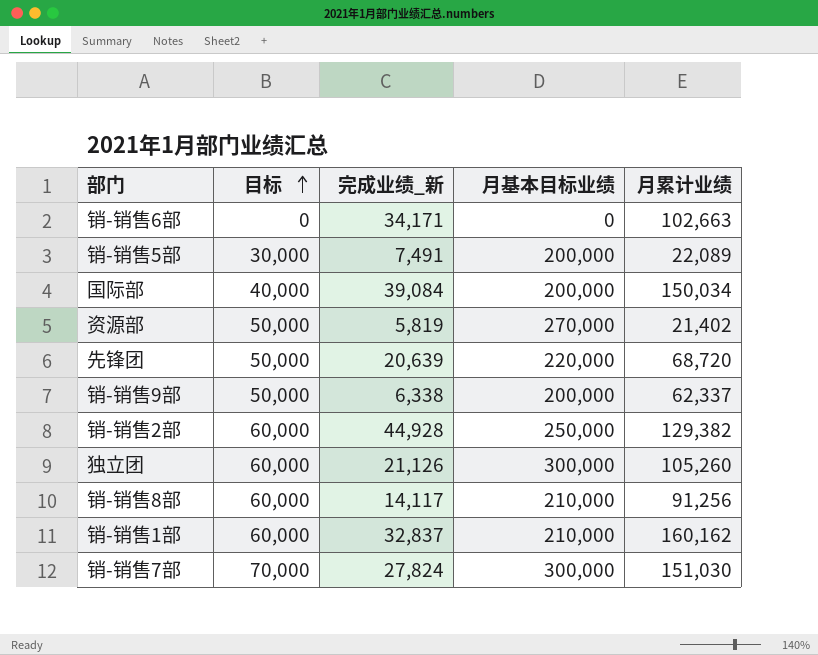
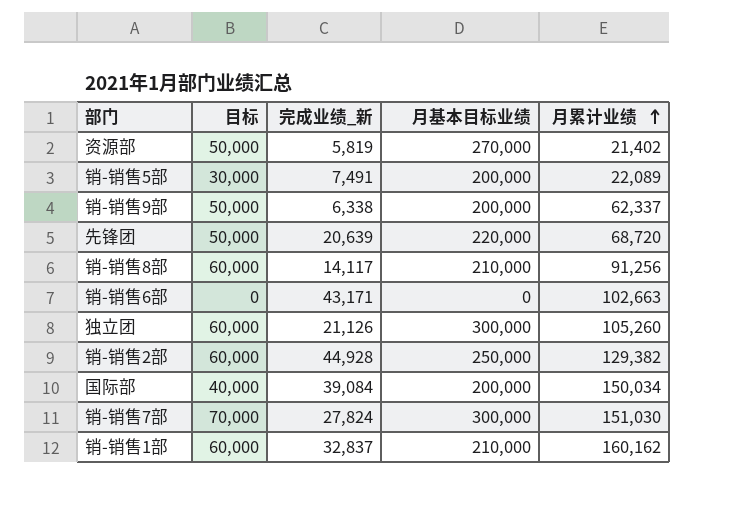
row order: 目标 ascending -> 月累计业绩 ascending
销-销售6部 | 完成业绩_新: 34,171 -> 43,171

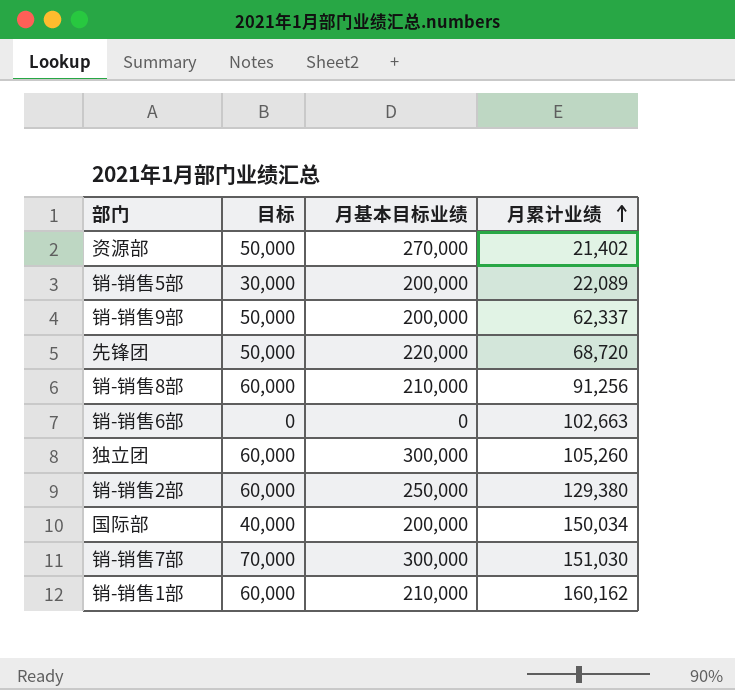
column 完成业绩_新 | position: 3 -> none
销-销售2部 | 月累计业绩: 129,382 -> 129,380

